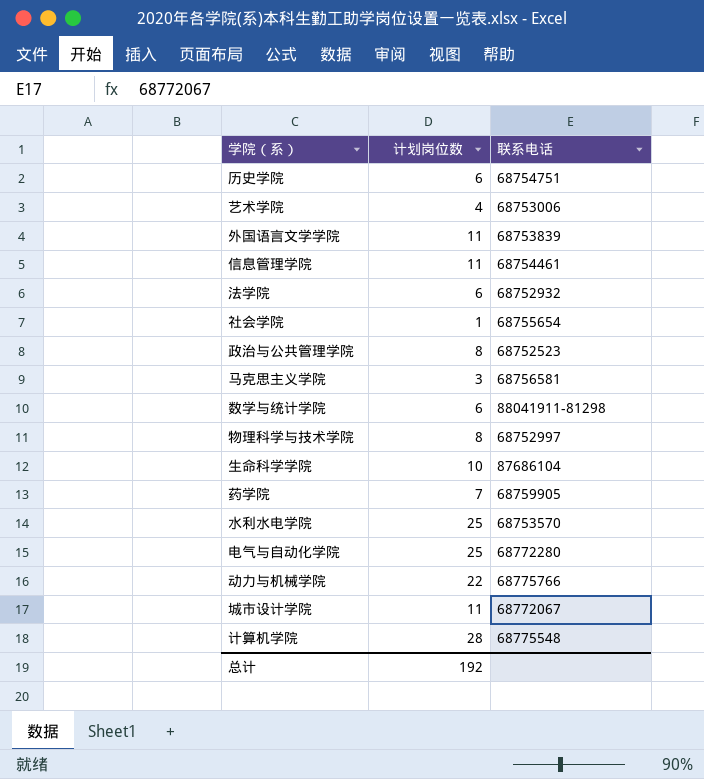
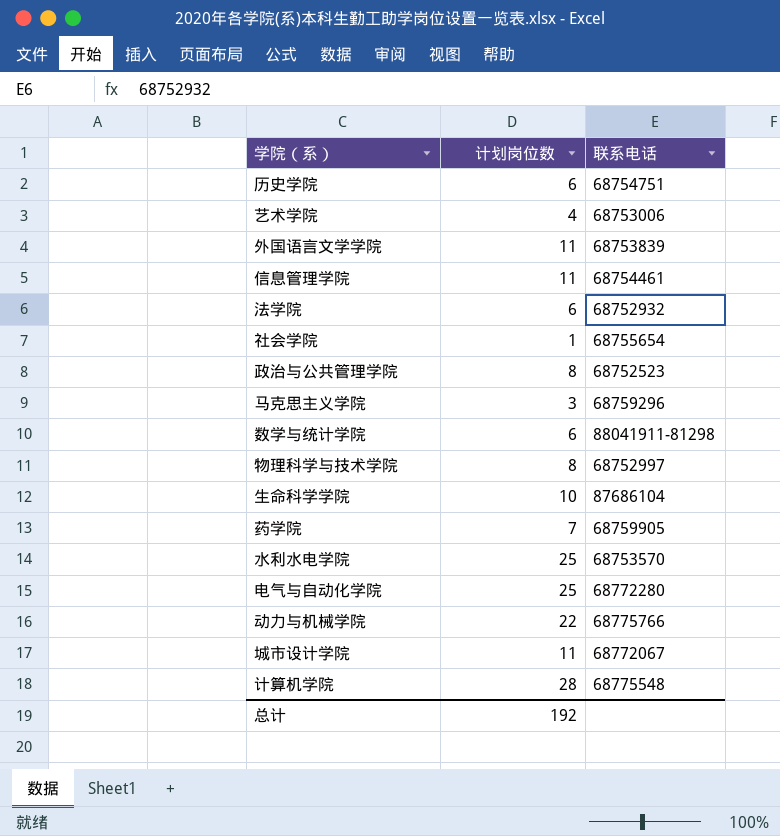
马克思主义学院 | 联系电话: 68756581 -> 68759296

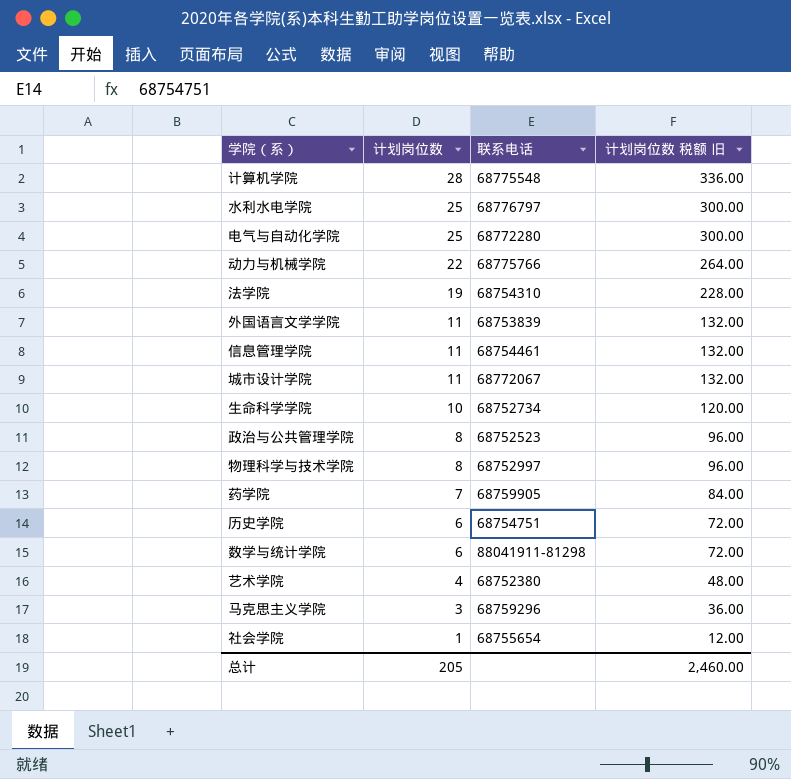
row order: none -> 计划岗位数 descending
column 计划岗位数 税额 旧 | formula: none -> [计划岗位数] * 12
水利水电学院 | 联系电话: 68753570 -> 68776797
法学院 | 计划岗位数: 6 -> 19
法学院 | 联系电话: 68752932 -> 68754310
生命科学学院 | 联系电话: 87686104 -> 68752734
艺术学院 | 联系电话: 68753006 -> 68752380
总计 | 计划岗位数: 192 -> 205

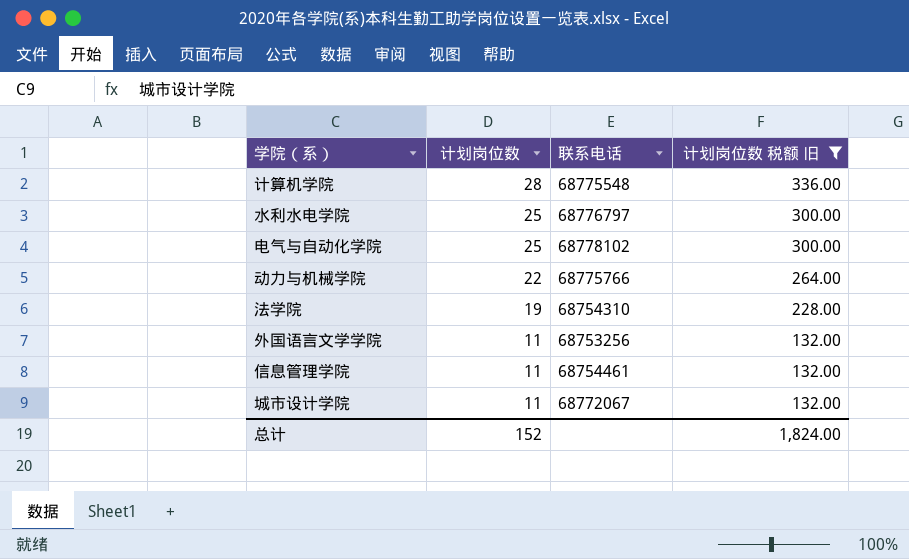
filter: none -> 计划岗位数 税额 旧 >= 132.00
电气与自动化学院 | 联系电话: 68772280 -> 68778102
外国语言文学学院 | 联系电话: 68753839 -> 68753256
总计 | 计划岗位数: 205 -> 152
总计 | 计划岗位数 税额 旧: 2,460.00 -> 1,824.00

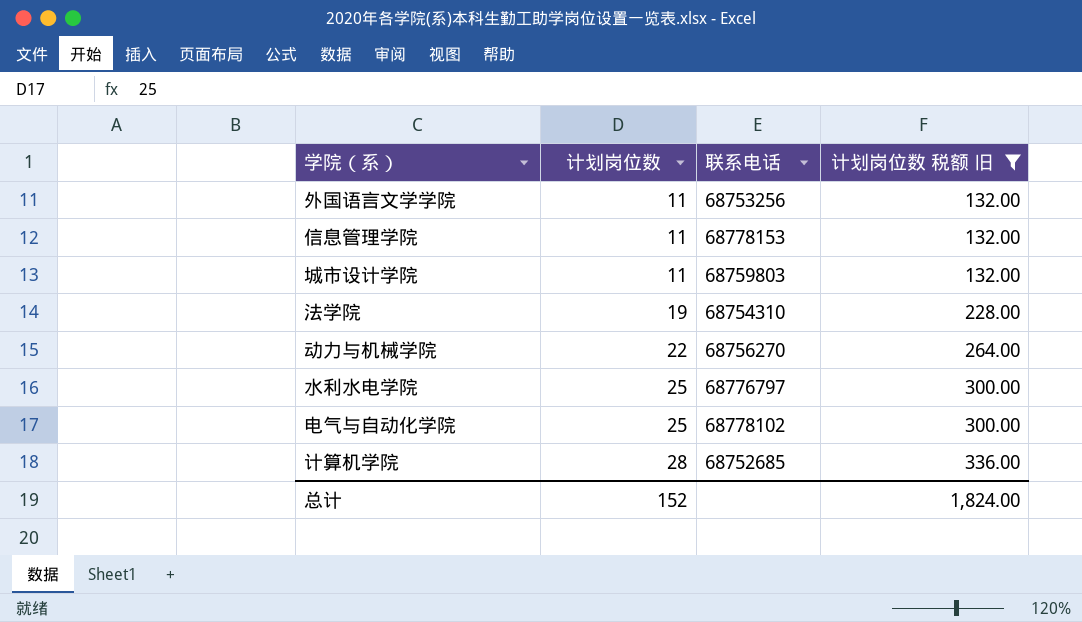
row order: 计划岗位数 descending -> 计划岗位数 ascending
信息管理学院 | 联系电话: 68754461 -> 68778153
城市设计学院 | 联系电话: 68772067 -> 68759803
动力与机械学院 | 联系电话: 68775766 -> 68756270
计算机学院 | 联系电话: 68775548 -> 68752685

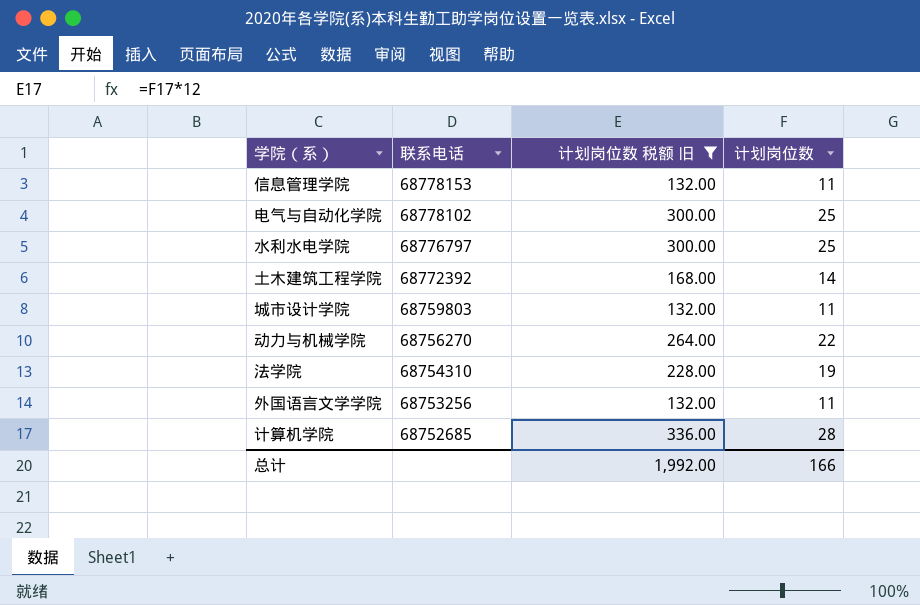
row order: 计划岗位数 ascending -> 联系电话 descending
column 计划岗位数 | position: 2 -> 4
row 土木建筑工程学院: none -> 68772392 | 168.00 | 14
总计 | 计划岗位数 税额 旧: 1,824.00 -> 1,992.00
总计 | 计划岗位数: 152 -> 166

